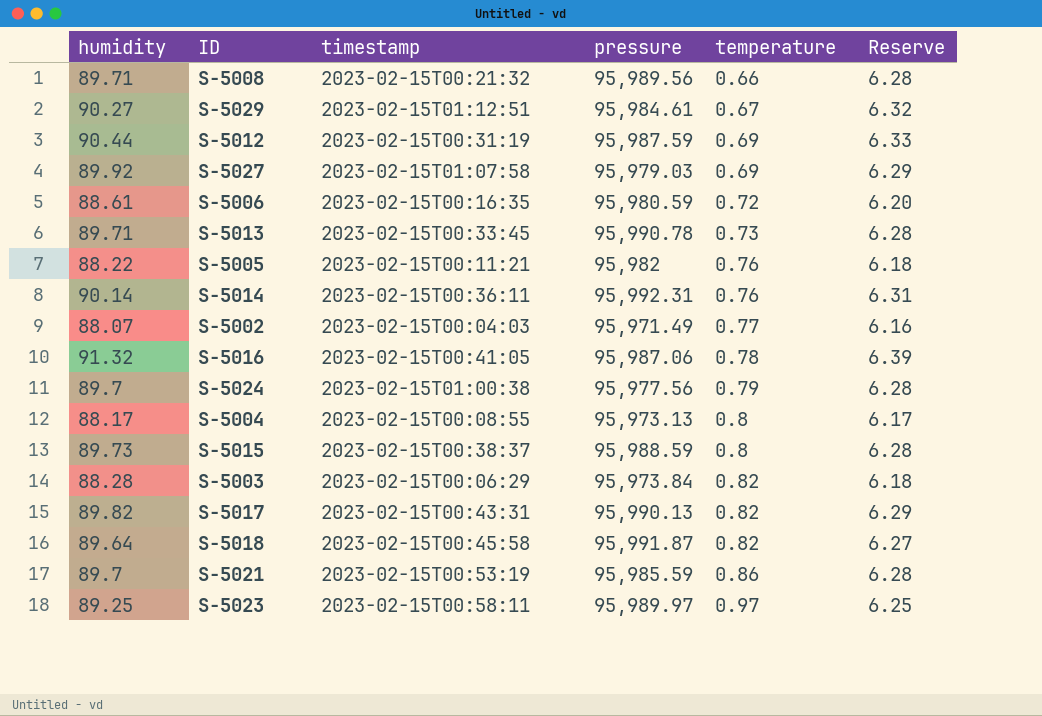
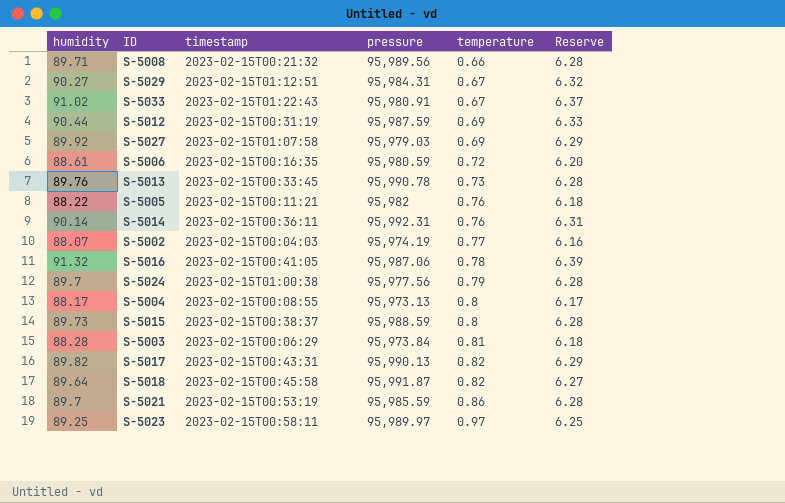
S-5029 | pressure: 95,984.61 -> 95,984.31
row S-5033: none -> 91.02 | 2023-02-15T01:22:43 | 95,980.91 | 0.67 | 6.37
S-5013 | humidity: 89.71 -> 89.76
S-5002 | pressure: 95,971.49 -> 95,974.19
S-5003 | temperature: 0.82 -> 0.81

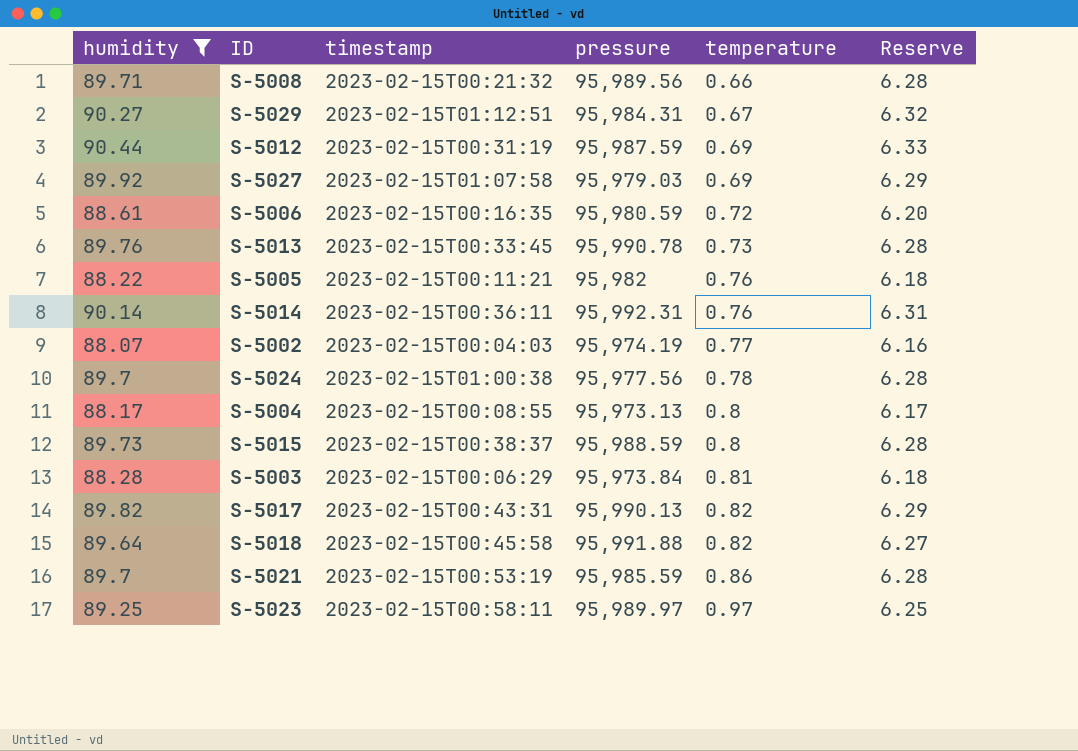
filter: none -> humidity <= 90.44
S-5024 | temperature: 0.79 -> 0.78
S-5018 | pressure: 95,991.87 -> 95,991.88

